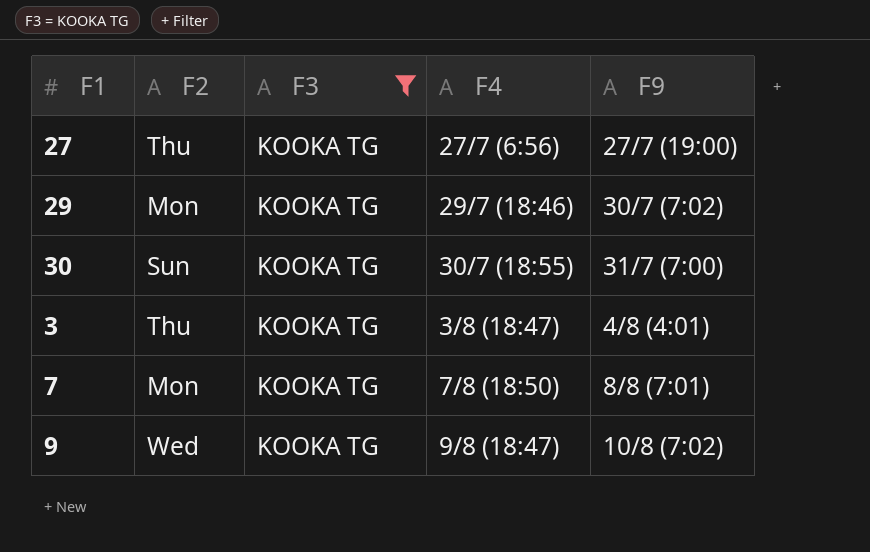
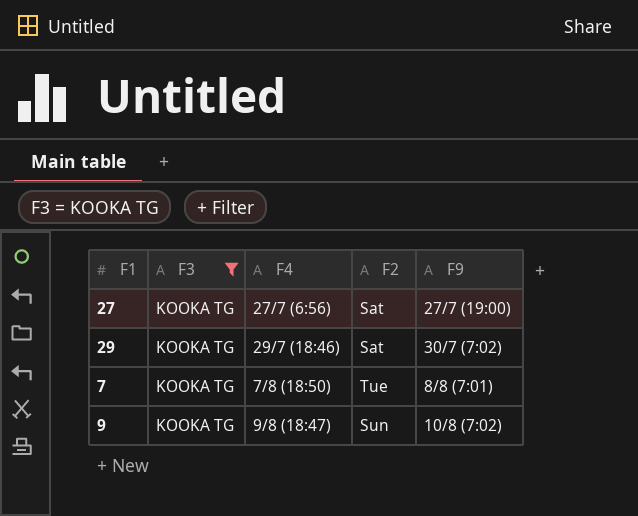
column F2 | position: 2 -> 4
row 30: Sun | KOOKA TG | 30/7 (18:55) | 31/7 (7:00) -> none
row 3: Thu | KOOKA TG | 3/8 (18:47) | 4/8 (4:01) -> none
27 | F2: Thu -> Sat
29 | F2: Mon -> Sat
7 | F2: Mon -> Tue
9 | F2: Wed -> Sun

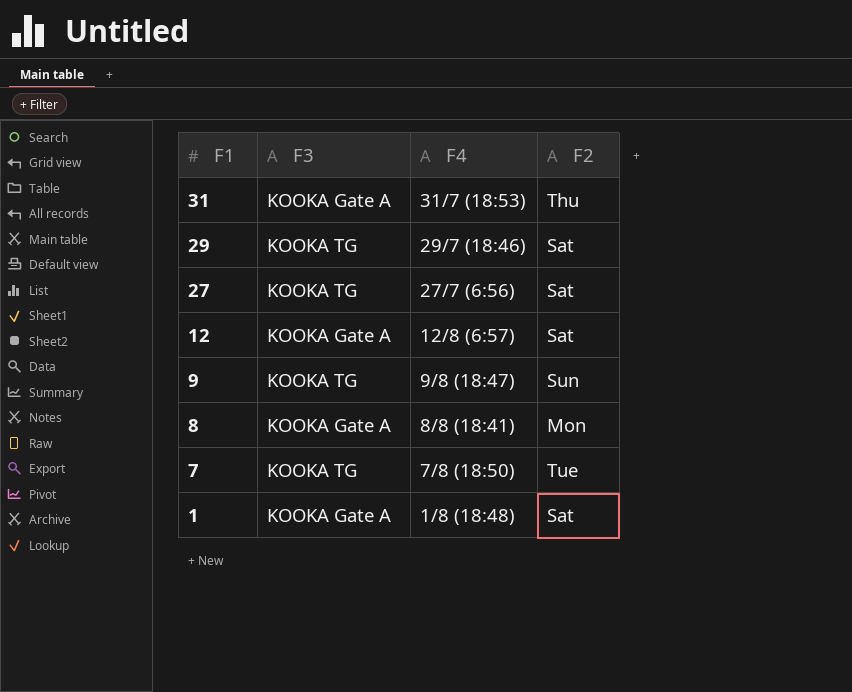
filter: F3 = KOOKA TG -> none
row order: none -> F1 descending
column F9 | position: 5 -> none

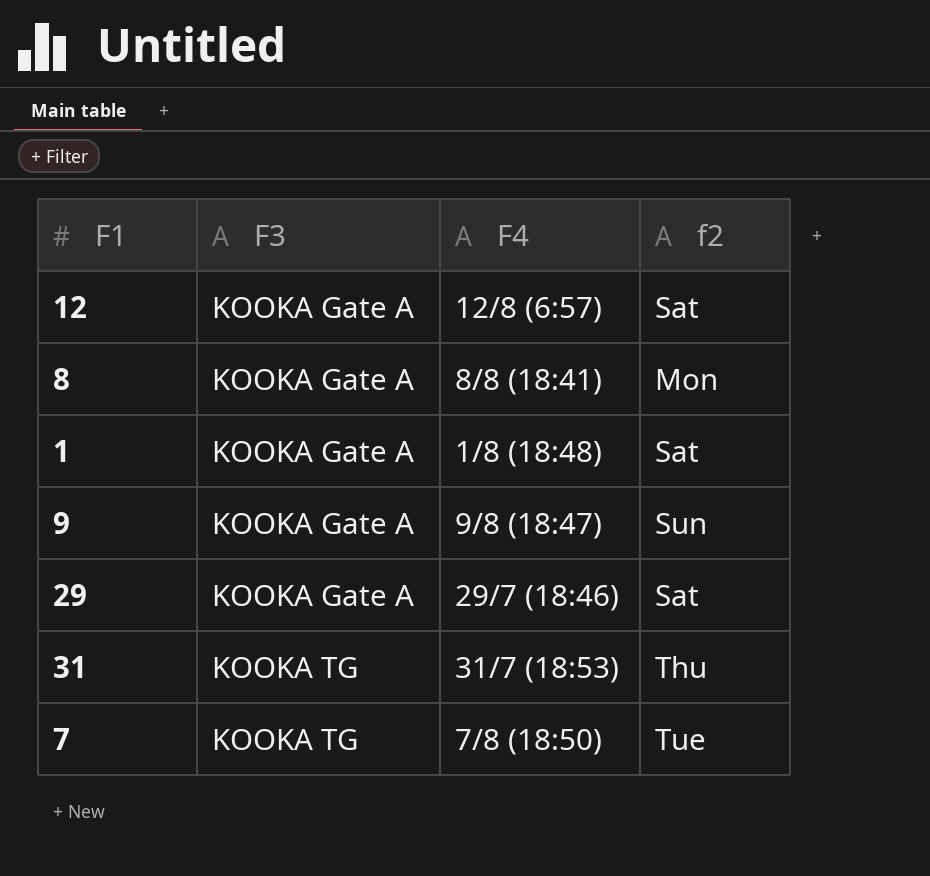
row order: F1 descending -> F3 ascending
column name: F2 -> f2
row 27: KOOKA TG | 27/7 (6:56) | Sat -> none
9 | F3: KOOKA TG -> KOOKA Gate A
29 | F3: KOOKA TG -> KOOKA Gate A
31 | F3: KOOKA Gate A -> KOOKA TG

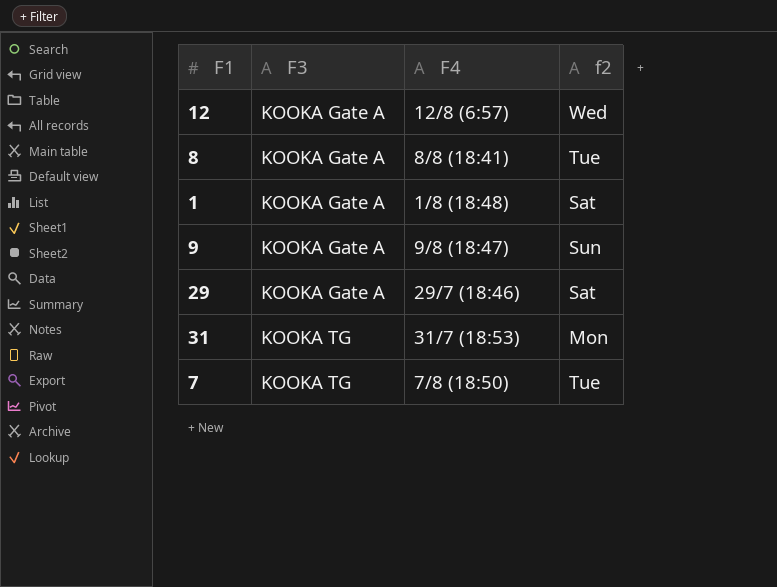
12 | f2: Sat -> Wed
8 | f2: Mon -> Tue
31 | f2: Thu -> Mon

